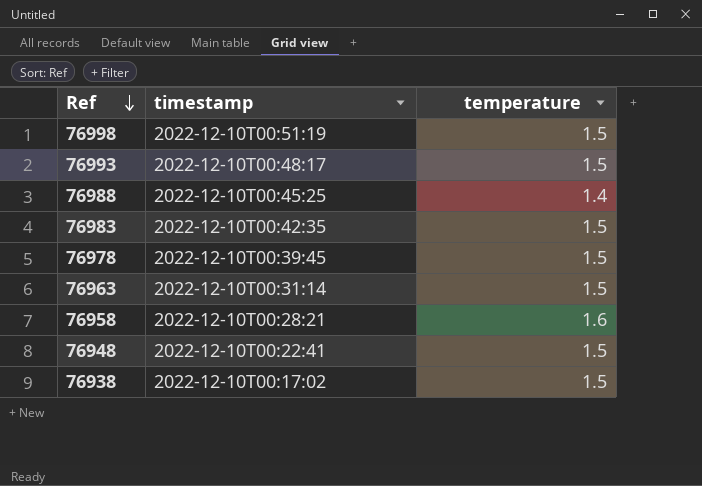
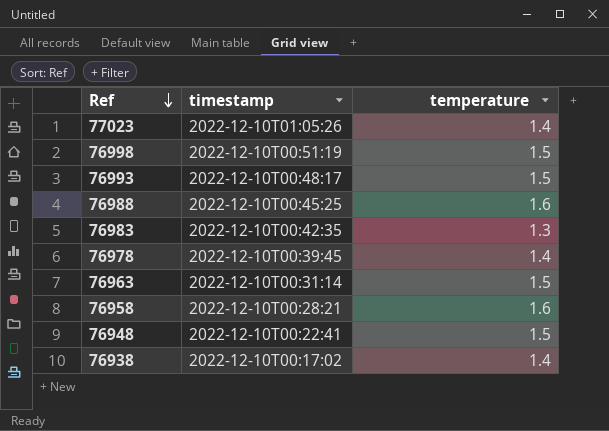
row 77023: none -> 2022-12-10T01:05:26 | 1.4
76988 | temperature: 1.4 -> 1.6
76983 | temperature: 1.5 -> 1.3
76978 | temperature: 1.5 -> 1.4
76938 | temperature: 1.5 -> 1.4

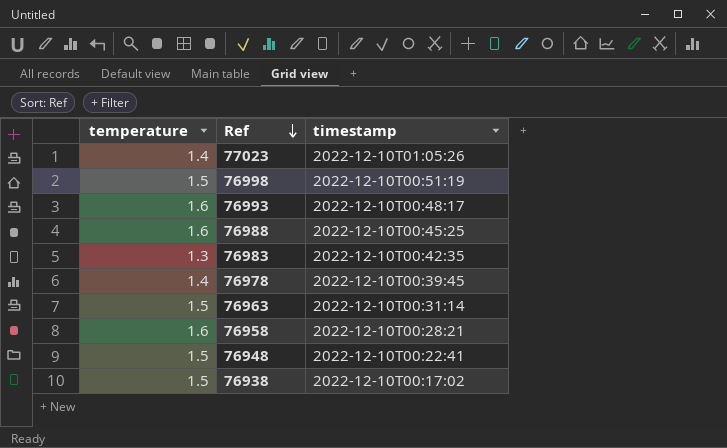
column temperature | position: 3 -> 1
76993 | temperature: 1.5 -> 1.6
76938 | temperature: 1.4 -> 1.5

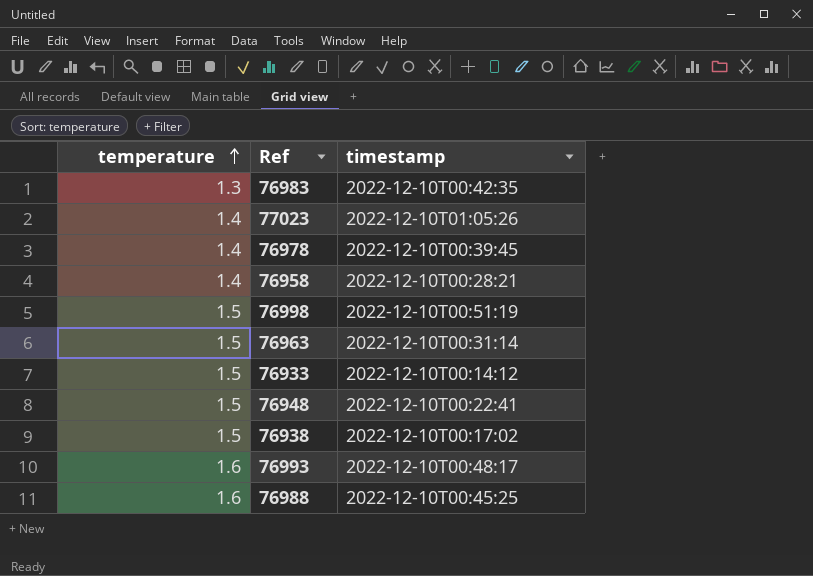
row order: Ref descending -> temperature ascending
76958 | temperature: 1.6 -> 1.4
row 76933: none -> 1.5 | 2022-12-10T00:14:12

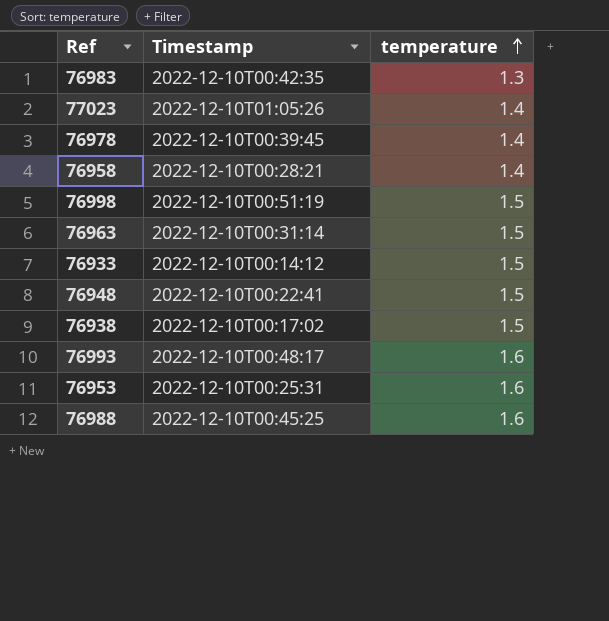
column name: timestamp -> Timestamp
column temperature | position: 1 -> 3
row 76953: none -> 2022-12-10T00:25:31 | 1.6

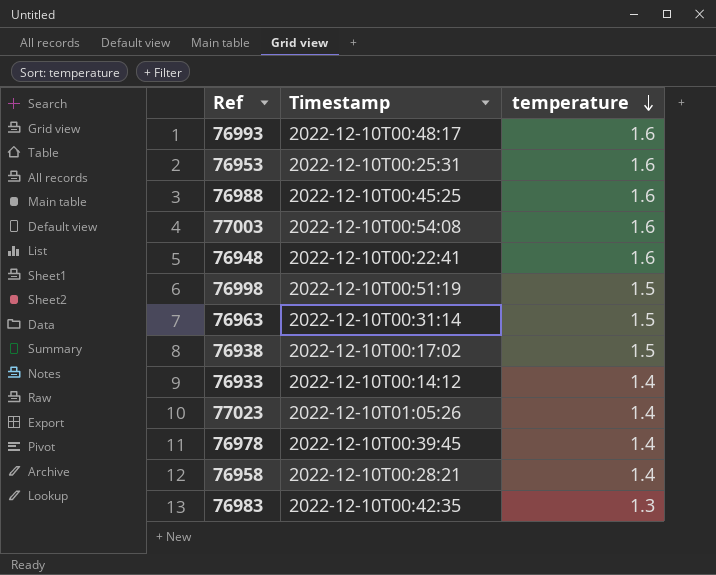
row order: temperature ascending -> temperature descending
row 77003: none -> 2022-12-10T00:54:08 | 1.6
76948 | temperature: 1.5 -> 1.6
76933 | temperature: 1.5 -> 1.4

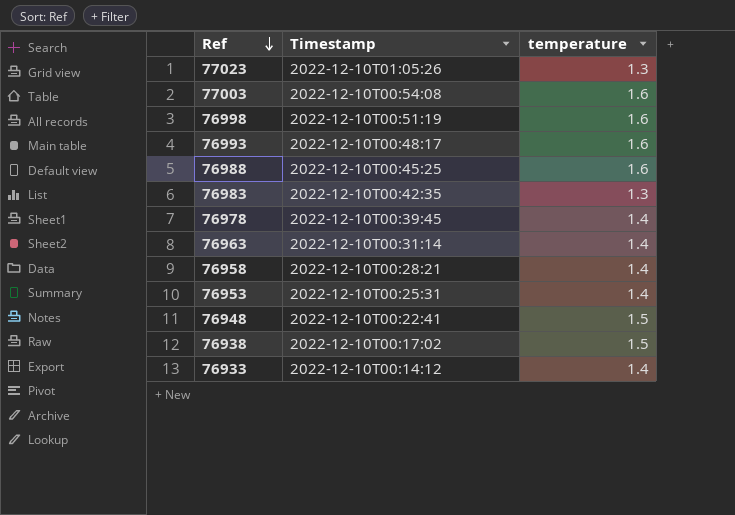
row order: temperature descending -> Ref descending
77023 | temperature: 1.4 -> 1.3
76998 | temperature: 1.5 -> 1.6
76963 | temperature: 1.5 -> 1.4
76953 | temperature: 1.6 -> 1.4
76948 | temperature: 1.6 -> 1.5

